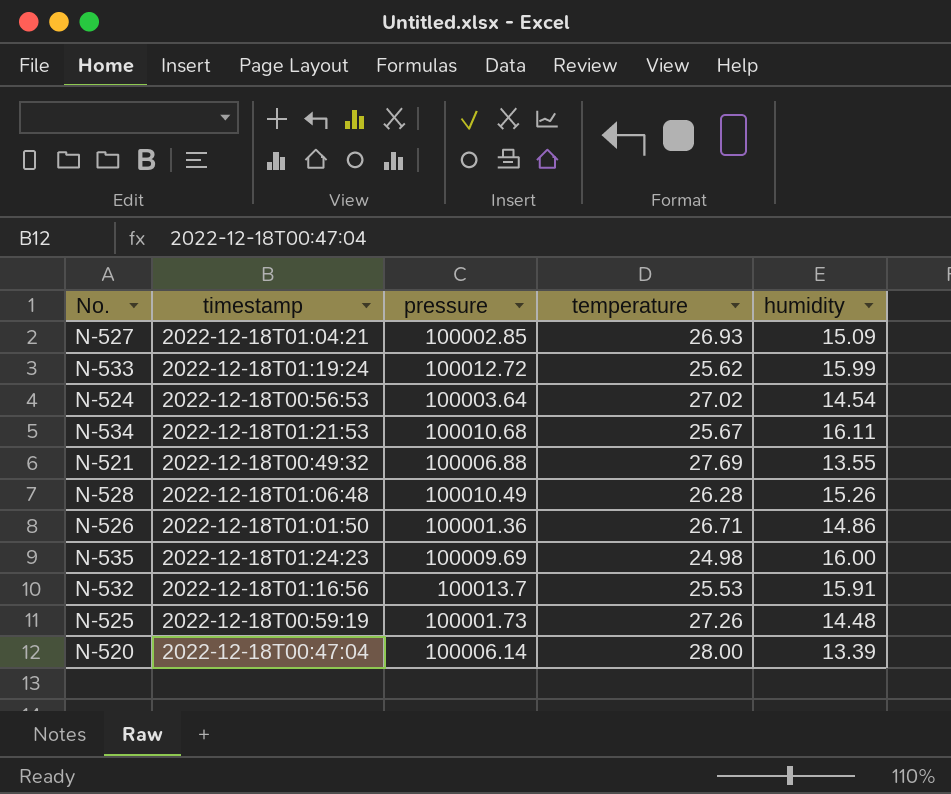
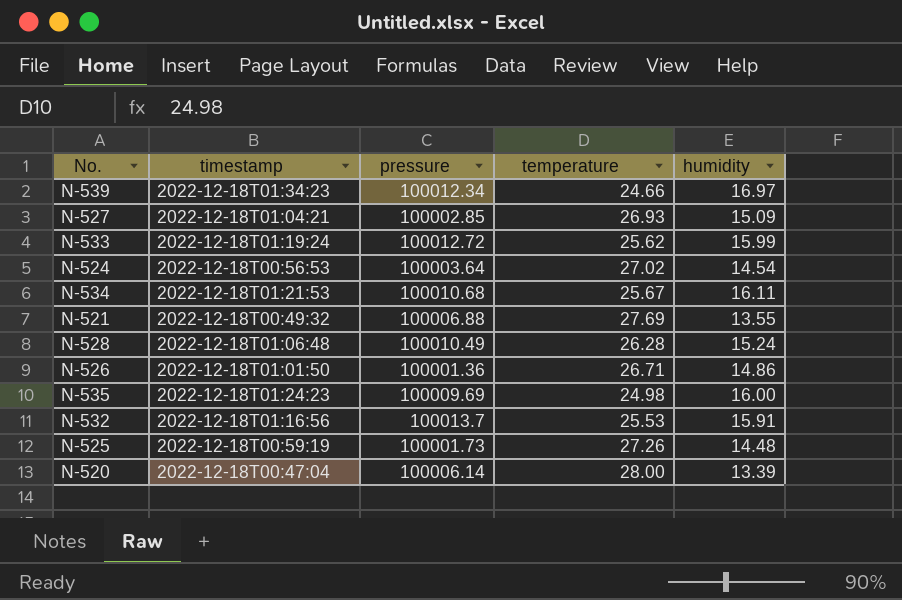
row N-539: none -> 2022-12-18T01:34:23 | 100012.34 | 24.66 | 16.97
N-528 | humidity: 15.26 -> 15.24

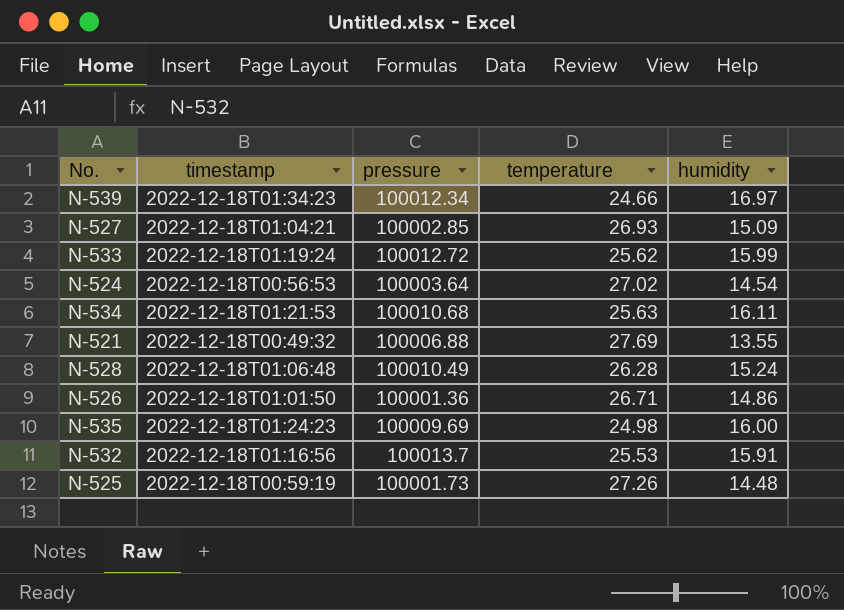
row N-520: 2022-12-18T00:47:04 | 100006.14 | 28.00 | 13.39 -> none
N-534 | temperature: 25.67 -> 25.63

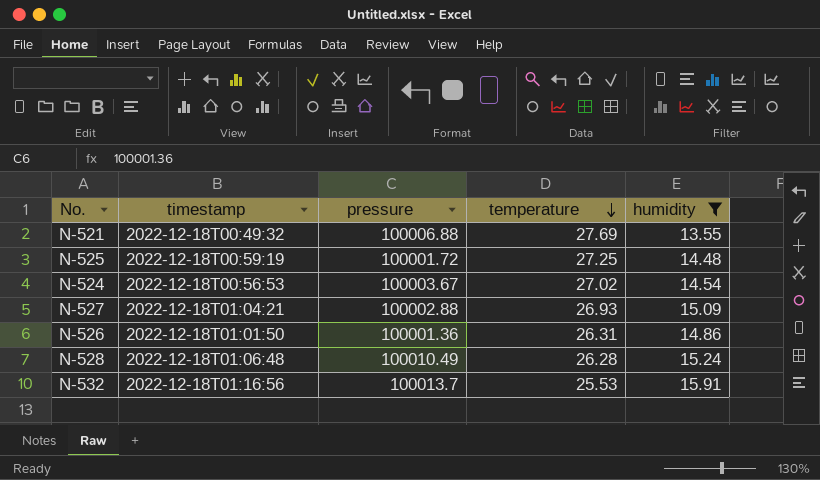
filter: none -> humidity <= 15.91
row order: none -> temperature descending
N-525 | pressure: 100001.73 -> 100001.72
N-525 | temperature: 27.26 -> 27.25
N-524 | pressure: 100003.64 -> 100003.67
N-527 | pressure: 100002.85 -> 100002.88
N-526 | temperature: 26.71 -> 26.31

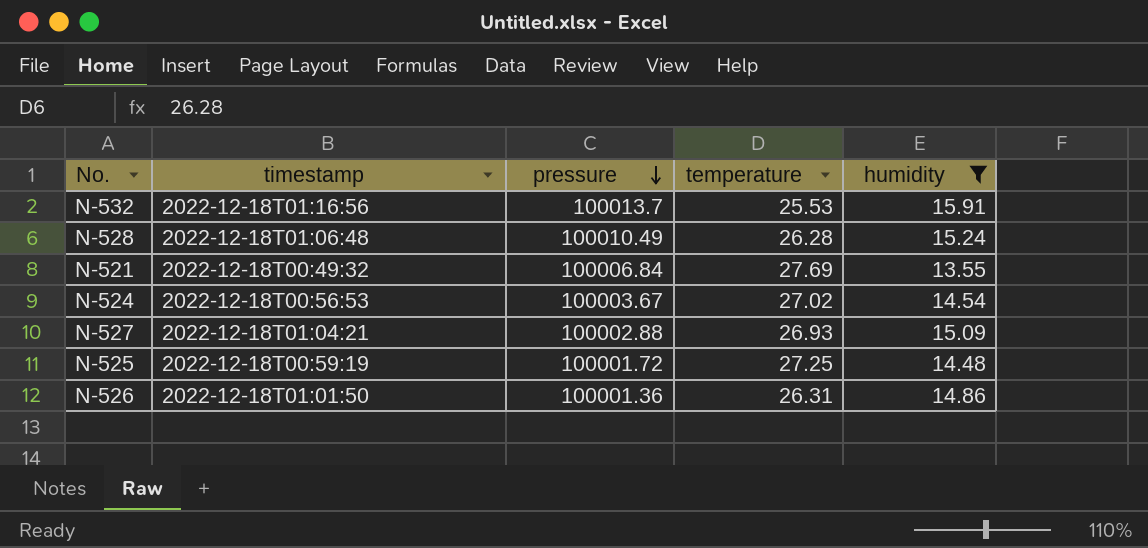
row order: temperature descending -> pressure descending
N-521 | pressure: 100006.88 -> 100006.84

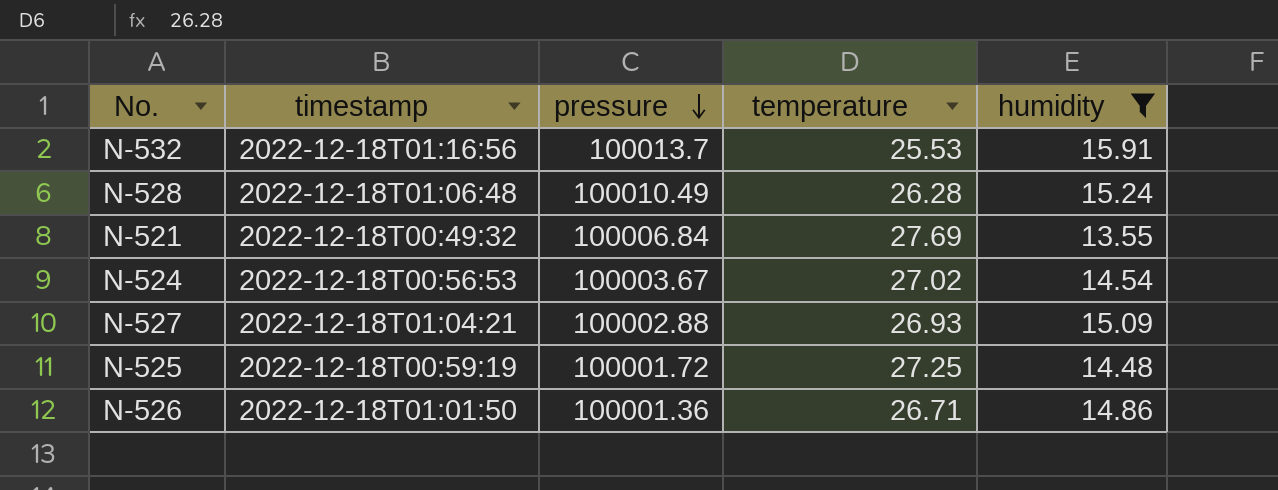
N-526 | temperature: 26.31 -> 26.71

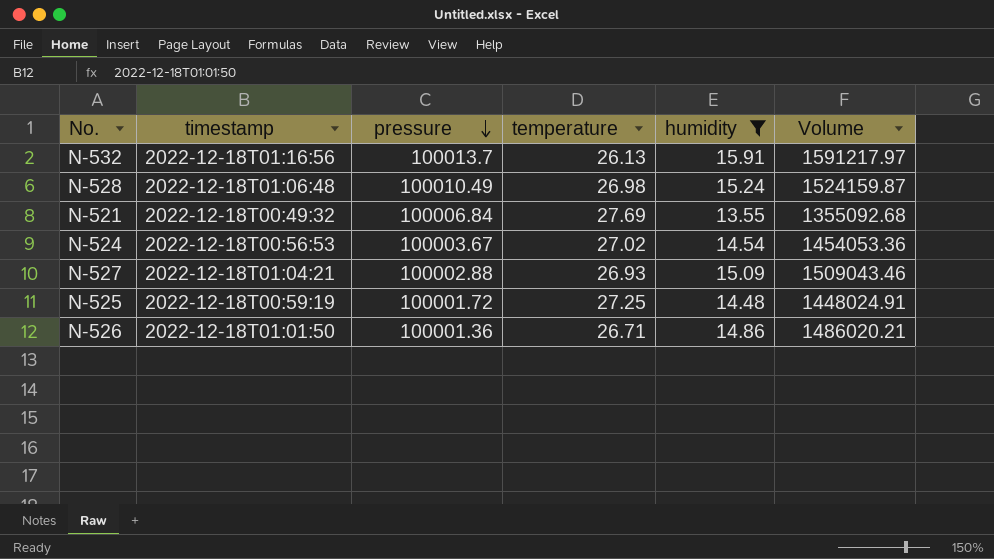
column Volume | formula: none -> [pressure] * [humidity]
N-532 | temperature: 25.53 -> 26.13
N-528 | temperature: 26.28 -> 26.98

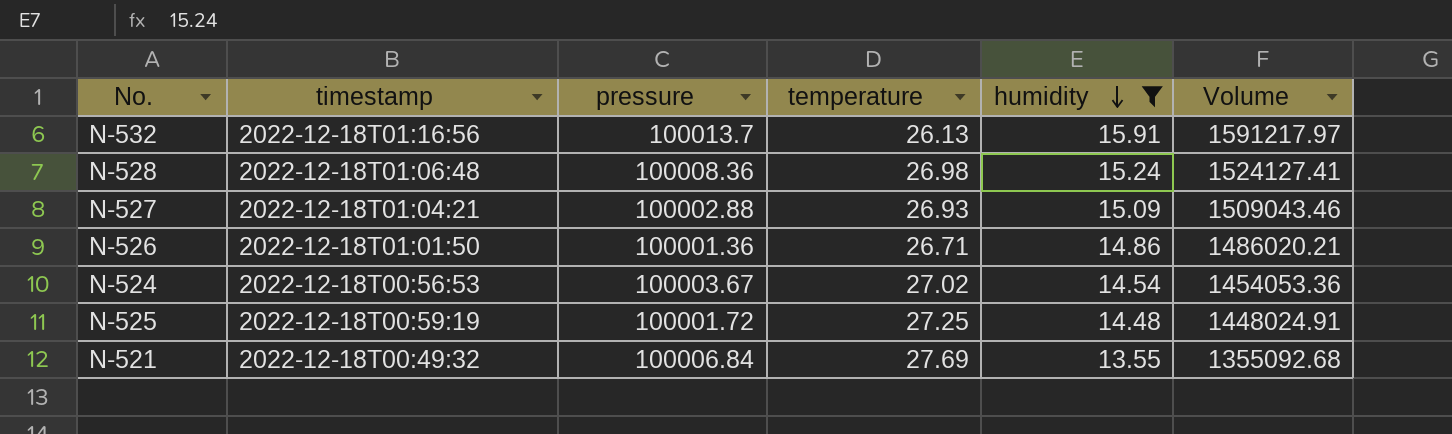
row order: pressure descending -> humidity descending
N-528 | pressure: 100010.49 -> 100008.36
N-528 | Volume: 1524159.87 -> 1524127.41

